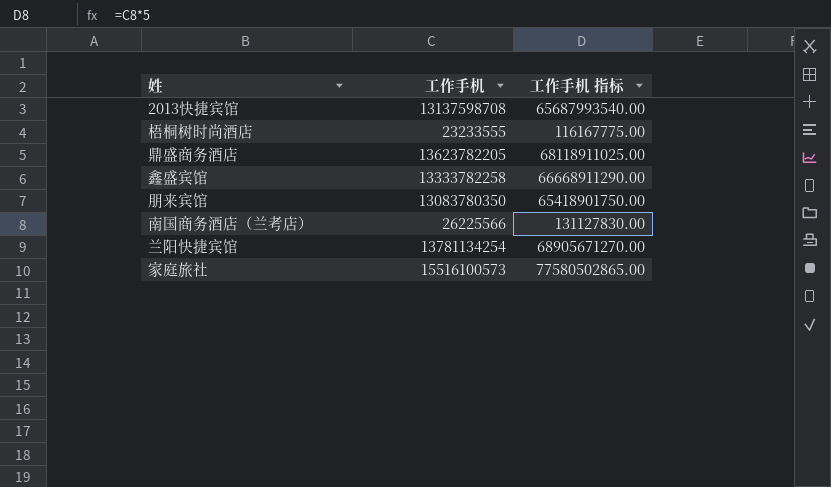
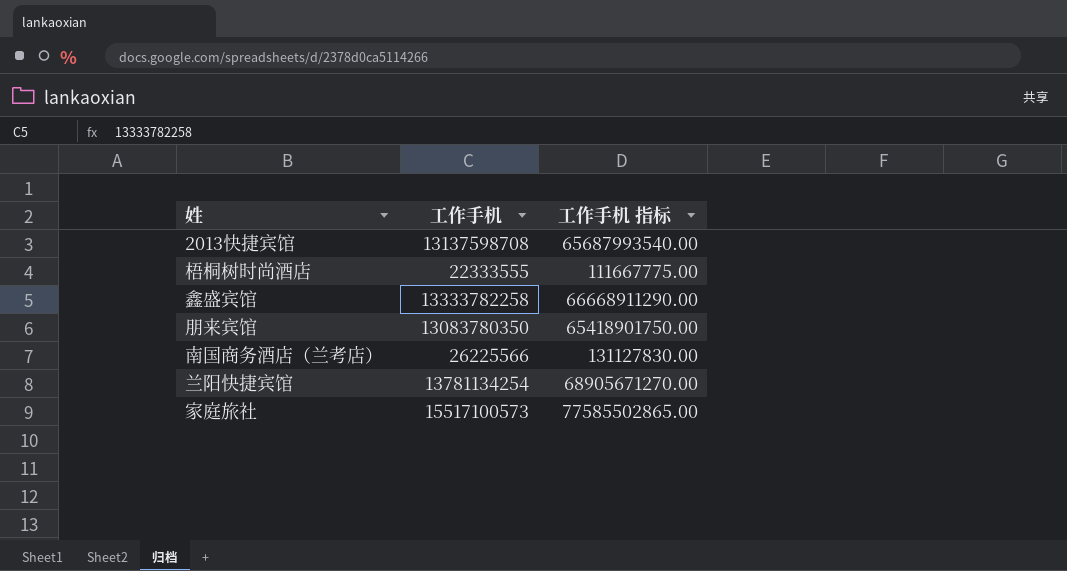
row 鼎盛商务酒店: 13623782205 | 68118911025.00 -> none
梧桐树时尚酒店 | 工作手机: 23233555 -> 22333555
梧桐树时尚酒店 | 工作手机 指标: 116167775.00 -> 111667775.00
家庭旅社 | 工作手机: 15516100573 -> 15517100573
家庭旅社 | 工作手机 指标: 77580502865.00 -> 77585502865.00

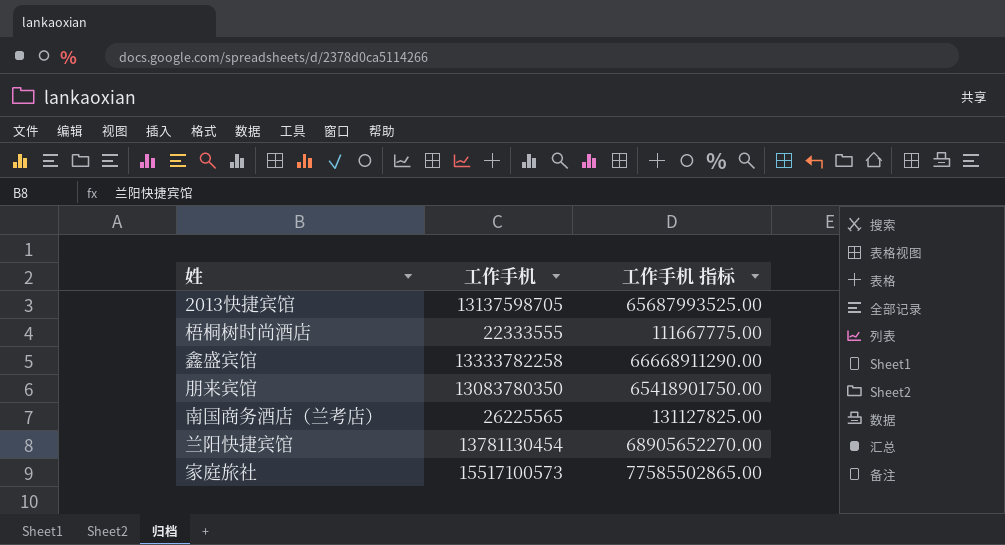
2013快捷宾馆 | 工作手机: 13137598708 -> 13137598705
2013快捷宾馆 | 工作手机 指标: 65687993540.00 -> 65687993525.00
南国商务酒店（兰考店） | 工作手机: 26225566 -> 26225565
南国商务酒店（兰考店） | 工作手机 指标: 131127830.00 -> 131127825.00
兰阳快捷宾馆 | 工作手机: 13781134254 -> 13781130454
兰阳快捷宾馆 | 工作手机 指标: 68905671270.00 -> 68905652270.00

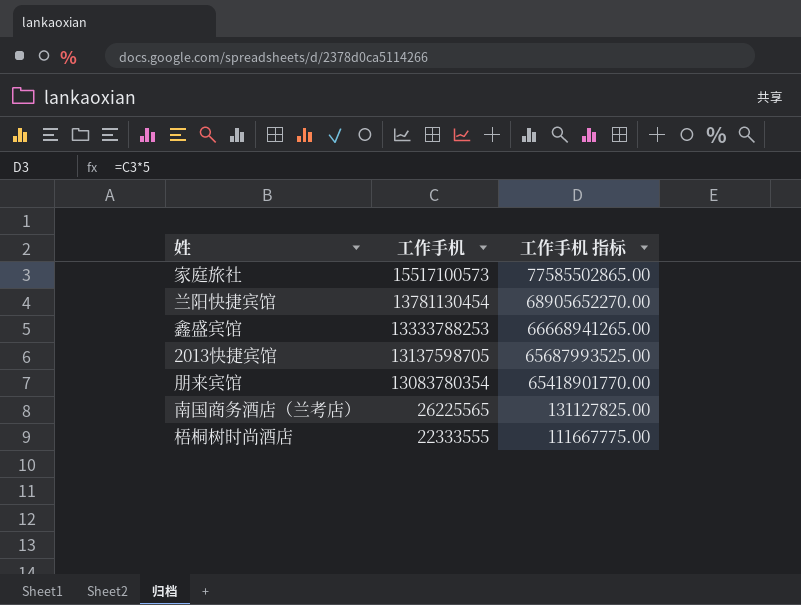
row order: none -> 工作手机 descending
鑫盛宾馆 | 工作手机: 13333782258 -> 13333788253
鑫盛宾馆 | 工作手机 指标: 66668911290.00 -> 66668941265.00
朋来宾馆 | 工作手机: 13083780350 -> 13083780354
朋来宾馆 | 工作手机 指标: 65418901750.00 -> 65418901770.00

